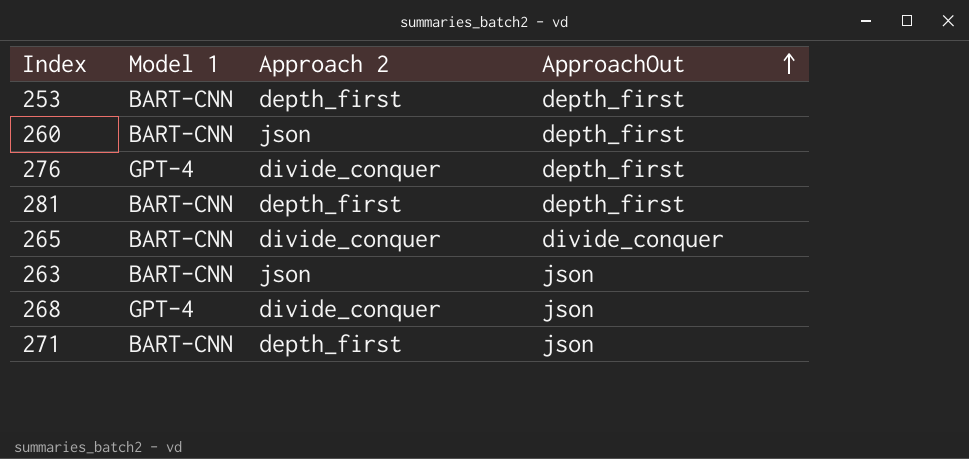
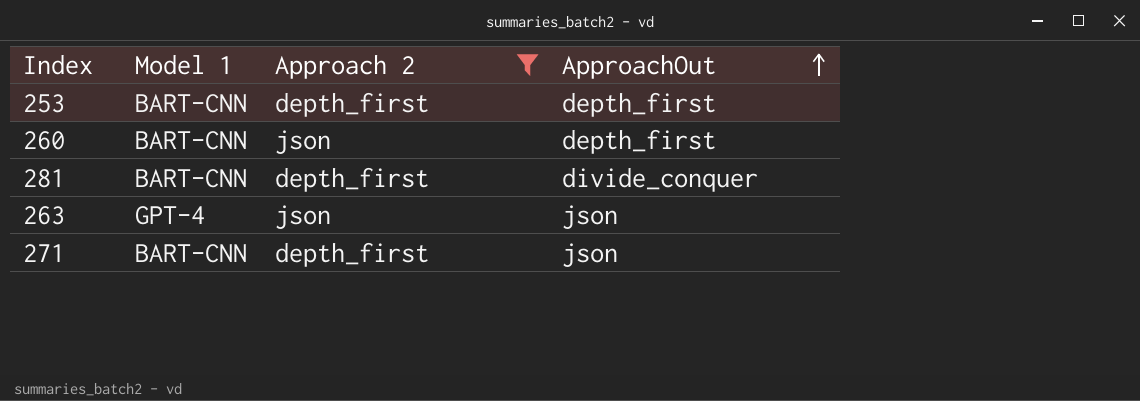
filter: none -> Approach 2 != divide_conquer
281 | ApproachOut: depth_first -> divide_conquer
263 | Model 1: BART-CNN -> GPT-4

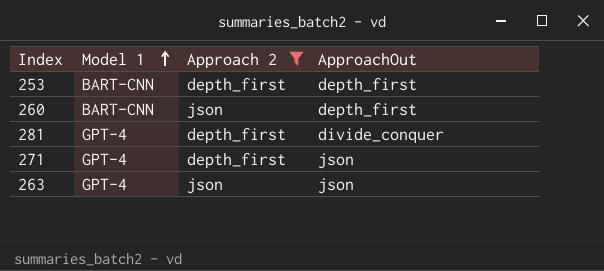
row order: ApproachOut ascending -> Model 1 ascending
281 | Model 1: BART-CNN -> GPT-4
271 | Model 1: BART-CNN -> GPT-4

